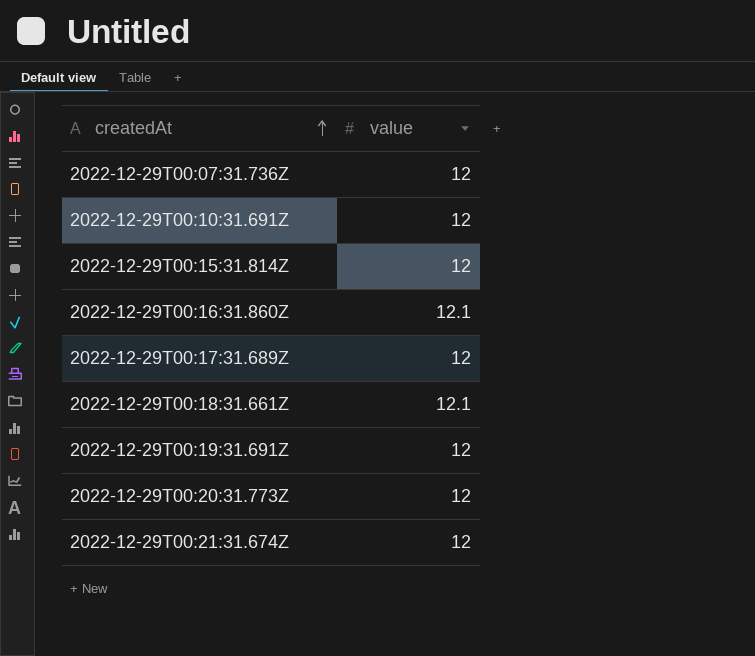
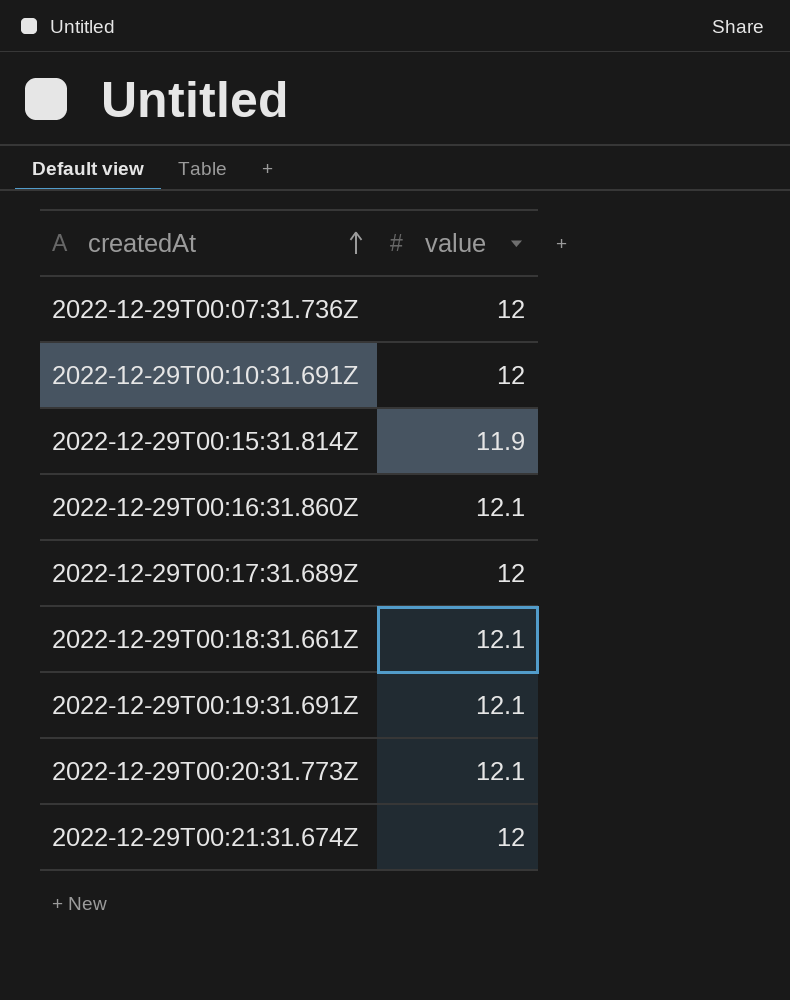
2022-12-29T00:15:31.814Z | value: 12 -> 11.9
2022-12-29T00:19:31.691Z | value: 12 -> 12.1
2022-12-29T00:20:31.773Z | value: 12 -> 12.1

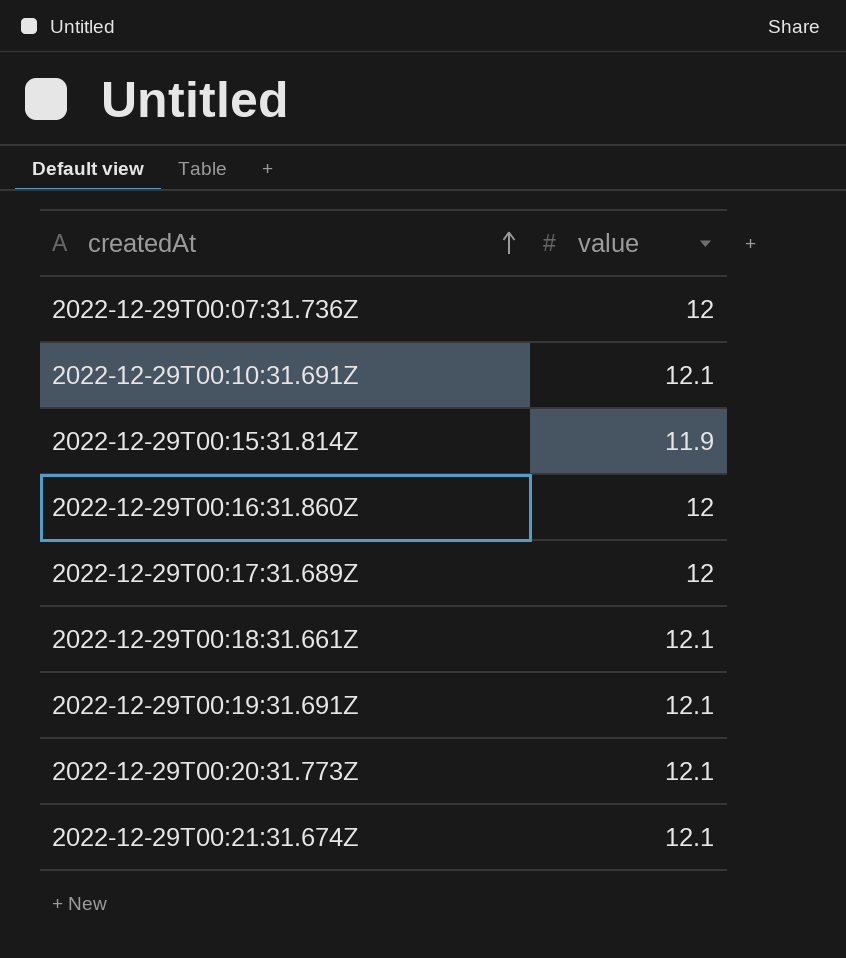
2022-12-29T00:10:31.691Z | value: 12 -> 12.1
2022-12-29T00:16:31.860Z | value: 12.1 -> 12
2022-12-29T00:21:31.674Z | value: 12 -> 12.1

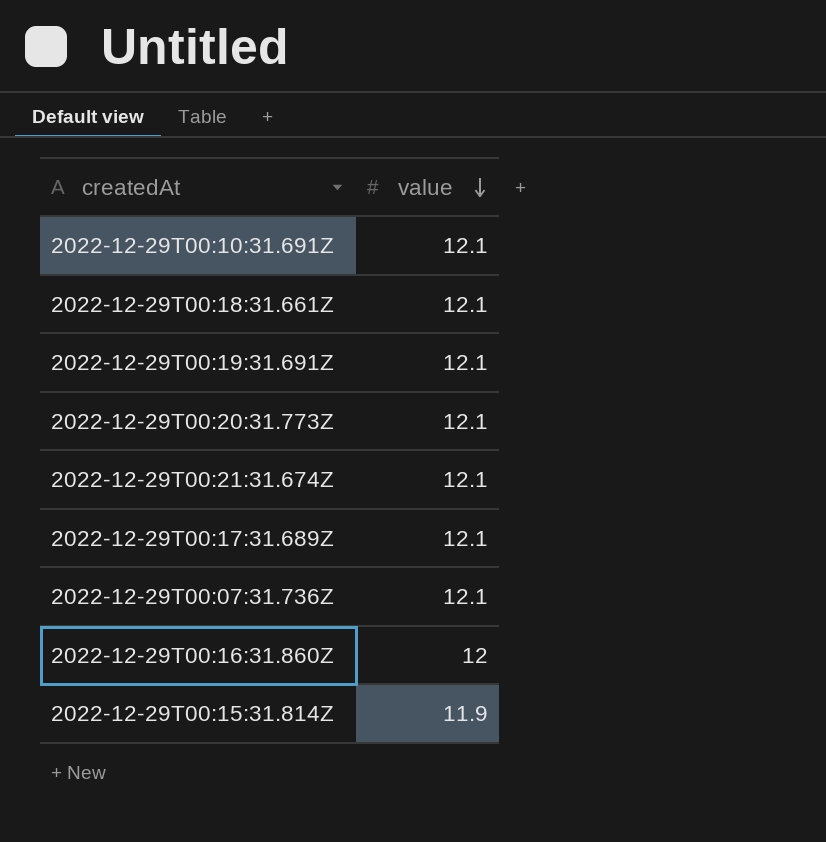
row order: createdAt ascending -> value descending
2022-12-29T00:17:31.689Z | value: 12 -> 12.1
2022-12-29T00:07:31.736Z | value: 12 -> 12.1

